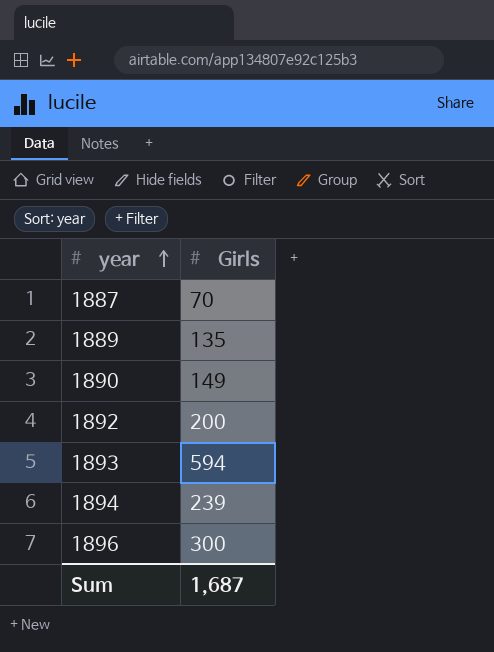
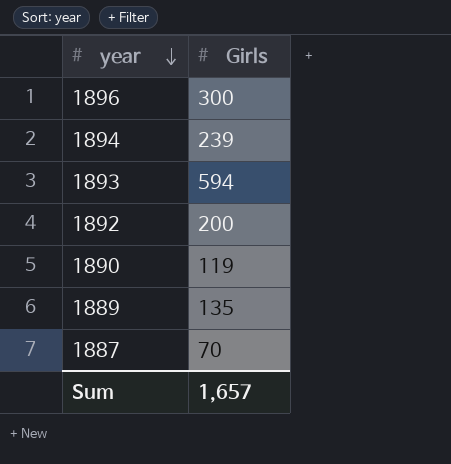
row order: year ascending -> year descending
1890 | Girls: 149 -> 119
Sum | Girls: 1,687 -> 1,657

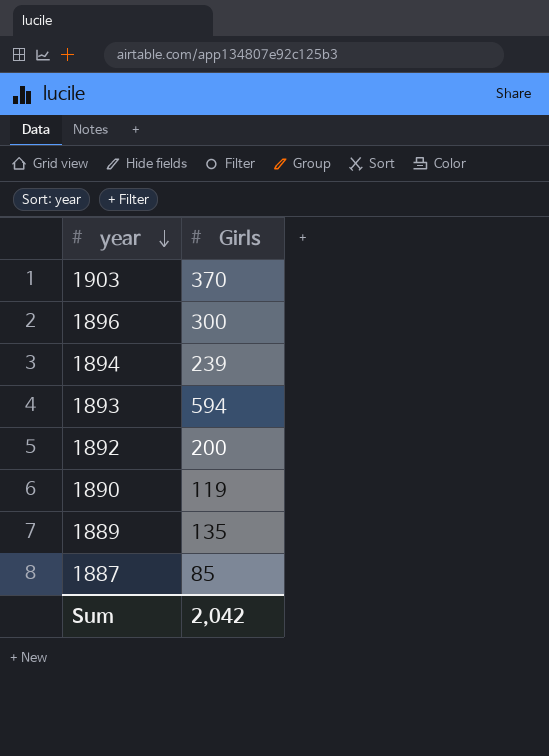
row 1903: none -> 370
1887 | Girls: 70 -> 85
Sum | Girls: 1,657 -> 2,042

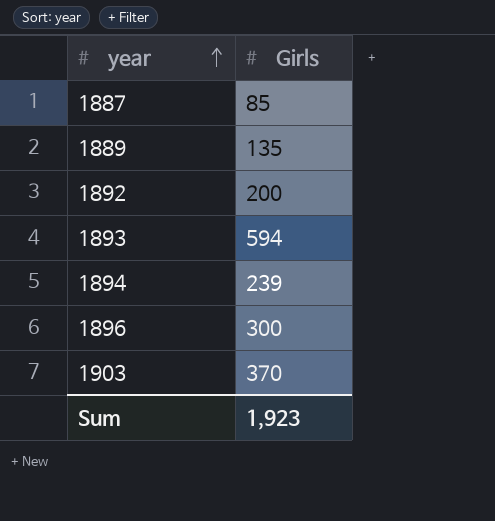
row order: year descending -> year ascending
row 1890: 119 -> none
Sum | Girls: 2,042 -> 1,923

